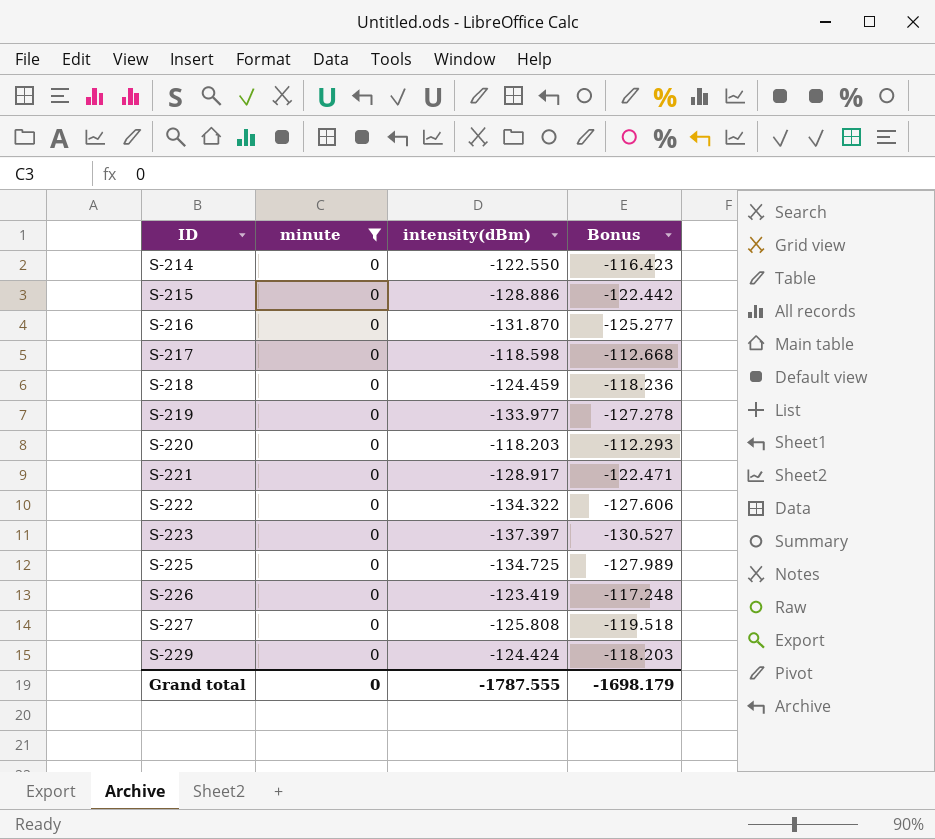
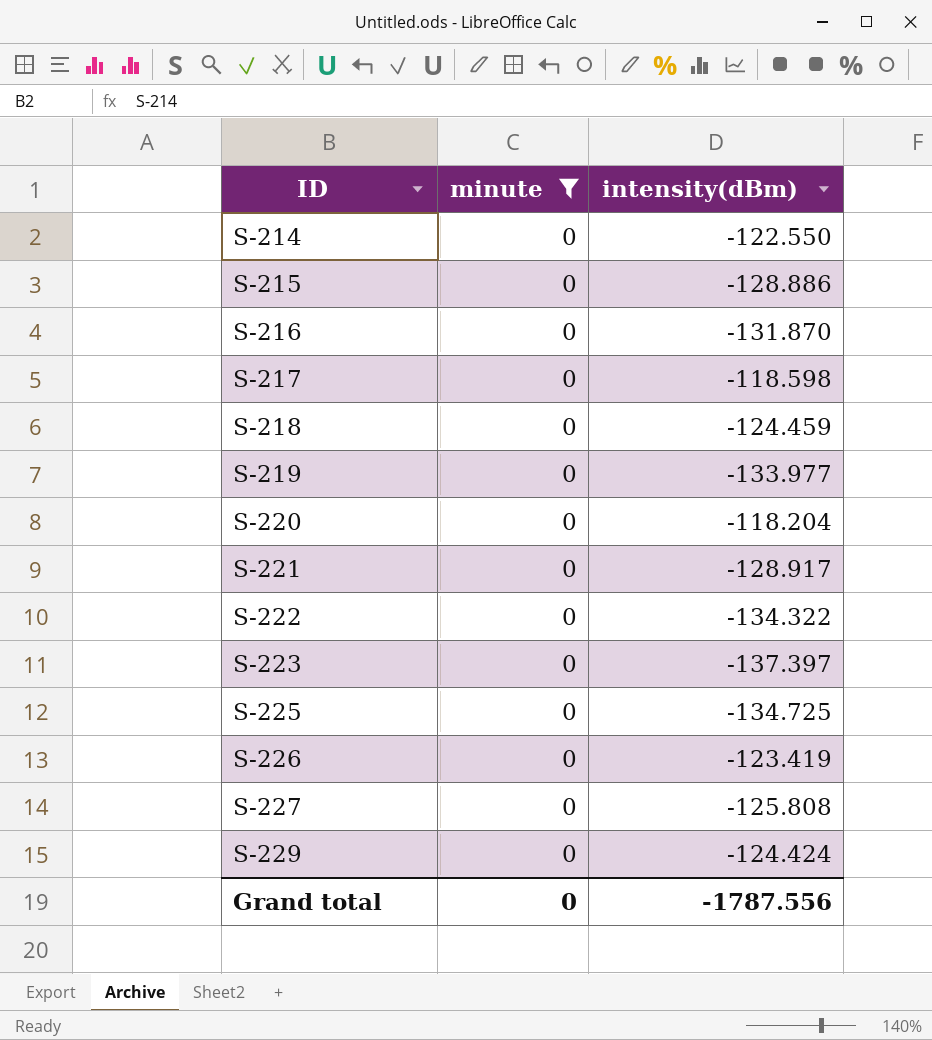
column Bonus | formula: [intensity(dBm)] * 0.95 -> none
S-220 | intensity(dBm): -118.203 -> -118.204
Grand total | intensity(dBm): -1787.555 -> -1787.556

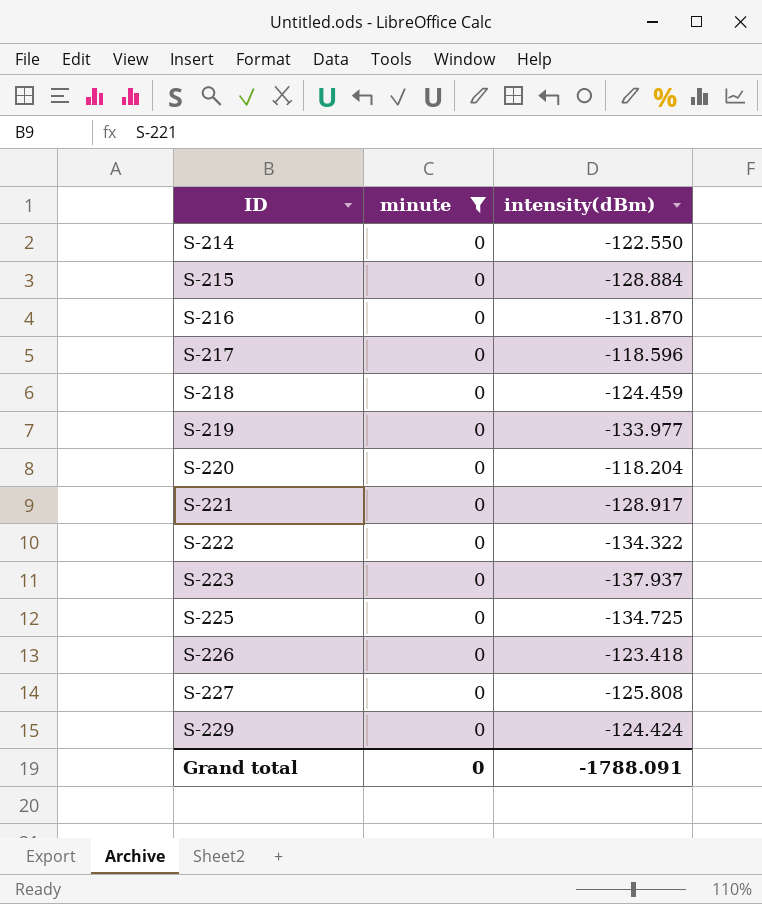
S-215 | intensity(dBm): -128.886 -> -128.884
S-217 | intensity(dBm): -118.598 -> -118.596
S-223 | intensity(dBm): -137.397 -> -137.937
S-226 | intensity(dBm): -123.419 -> -123.418
Grand total | intensity(dBm): -1787.556 -> -1788.091

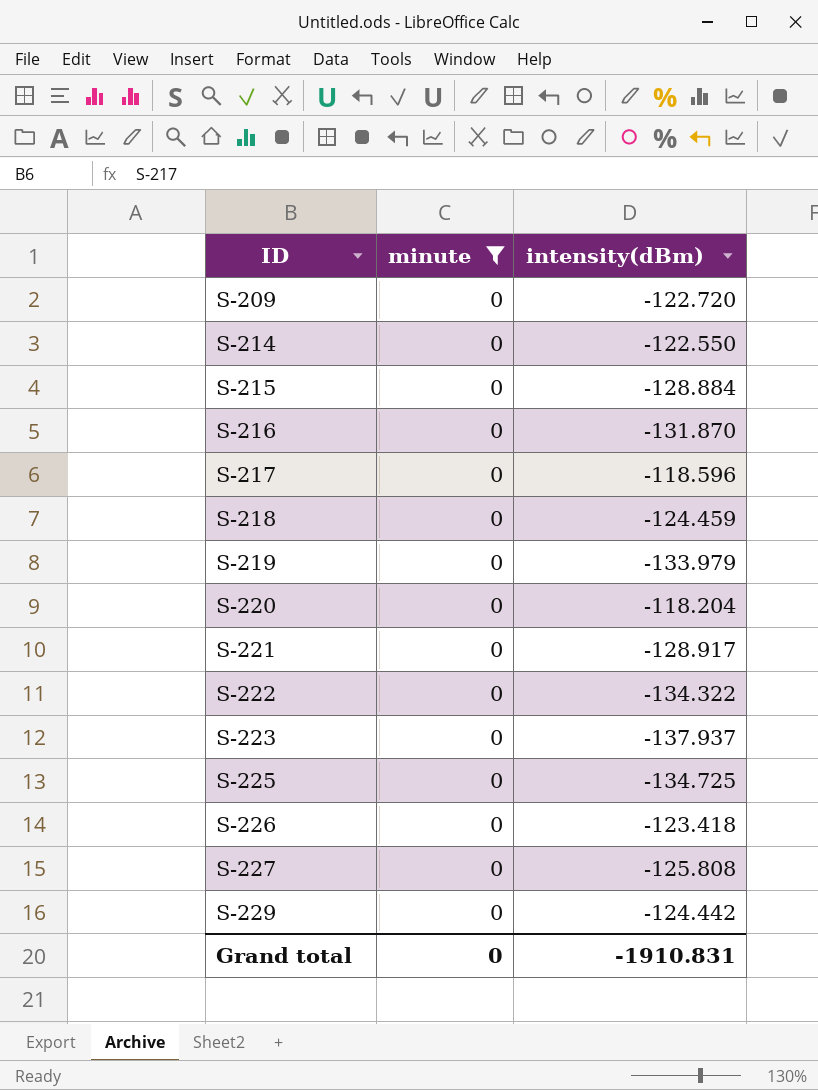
row S-209: none -> 0 | -122.720
S-219 | intensity(dBm): -133.977 -> -133.979
S-229 | intensity(dBm): -124.424 -> -124.442
Grand total | intensity(dBm): -1788.091 -> -1910.831

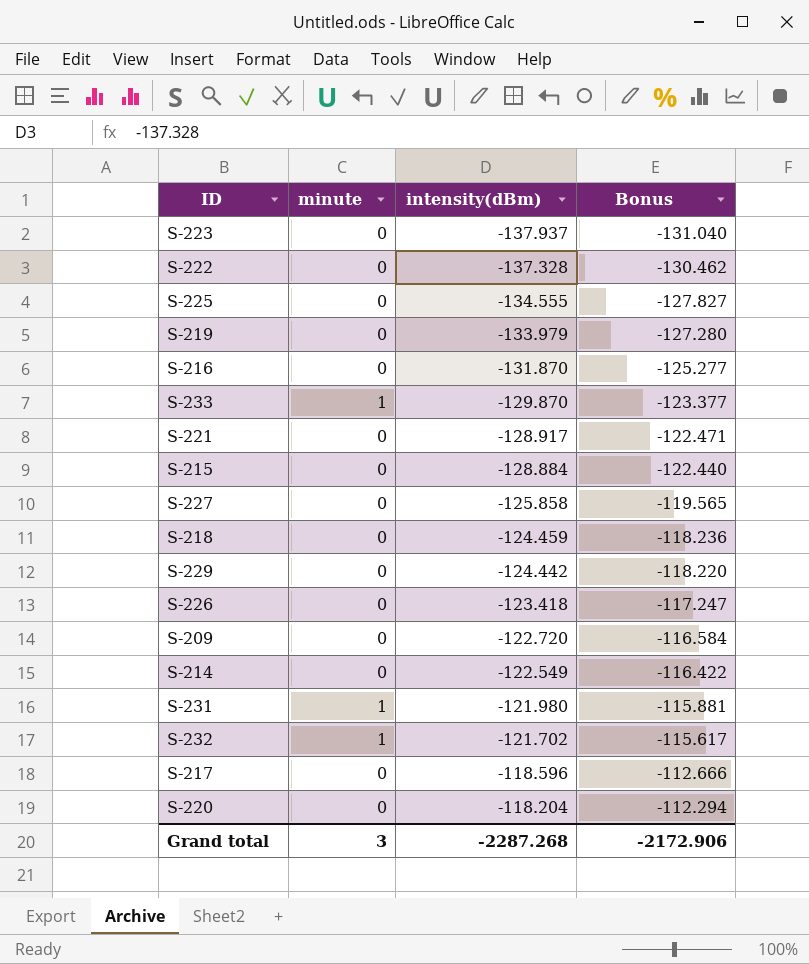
filter: minute = 0 -> none
row order: ID ascending -> intensity(dBm) ascending
column Bonus | formula: none -> [intensity(dBm)] * 0.95
S-222 | intensity(dBm): -134.322 -> -137.328
S-225 | intensity(dBm): -134.725 -> -134.555
S-227 | intensity(dBm): -125.808 -> -125.858
S-214 | intensity(dBm): -122.550 -> -122.549
Grand total | minute: 0 -> 3
Grand total | intensity(dBm): -1910.831 -> -2287.268

